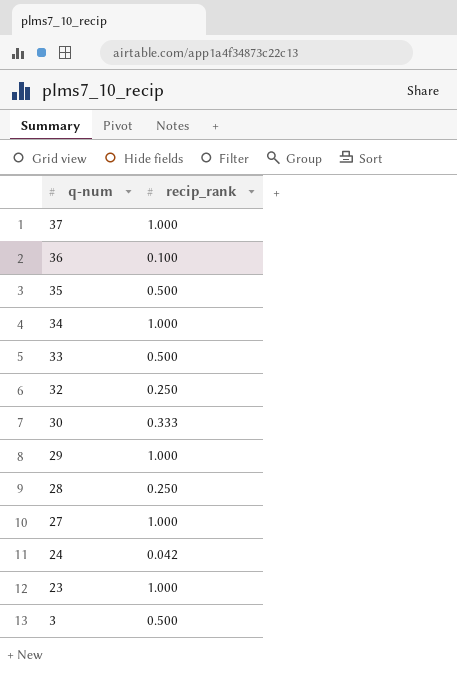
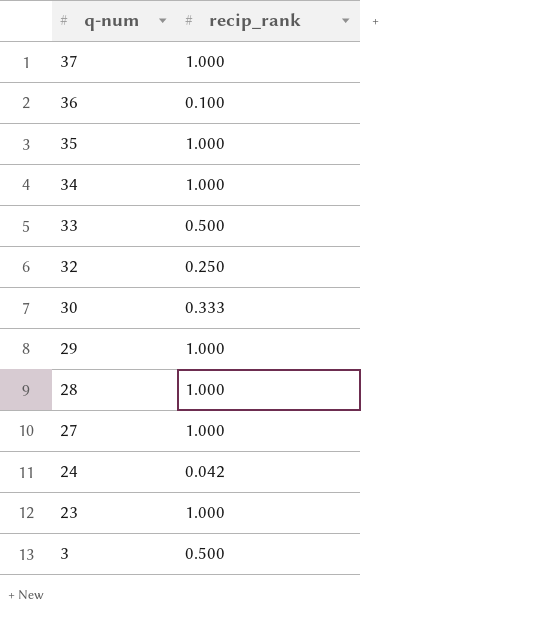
35 | recip_rank: 0.500 -> 1.000
28 | recip_rank: 0.250 -> 1.000

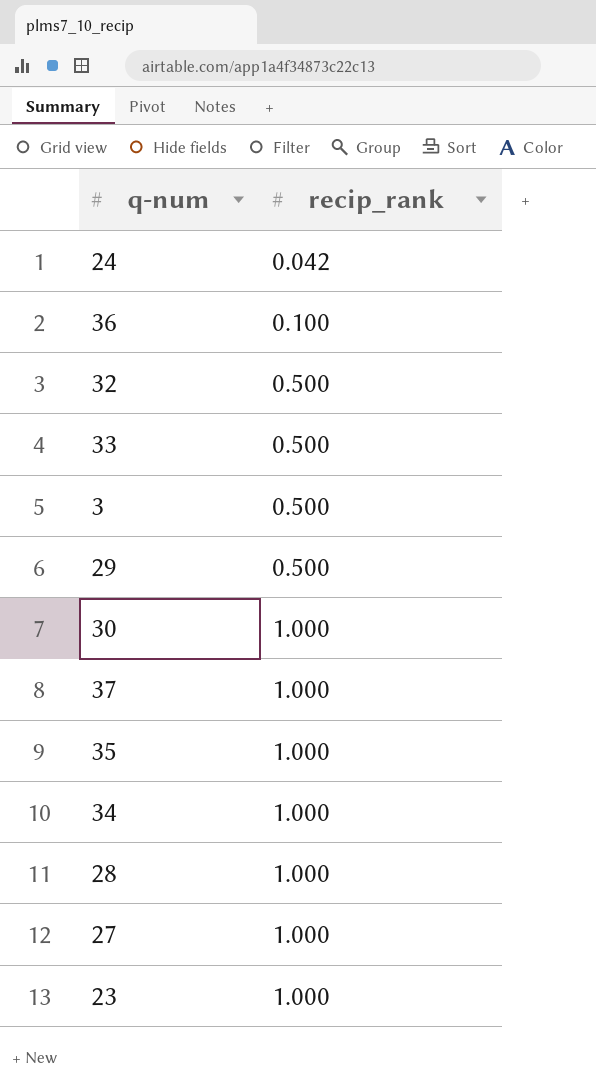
row order: q-num descending -> recip_rank ascending
32 | recip_rank: 0.250 -> 0.500
29 | recip_rank: 1.000 -> 0.500
30 | recip_rank: 0.333 -> 1.000

